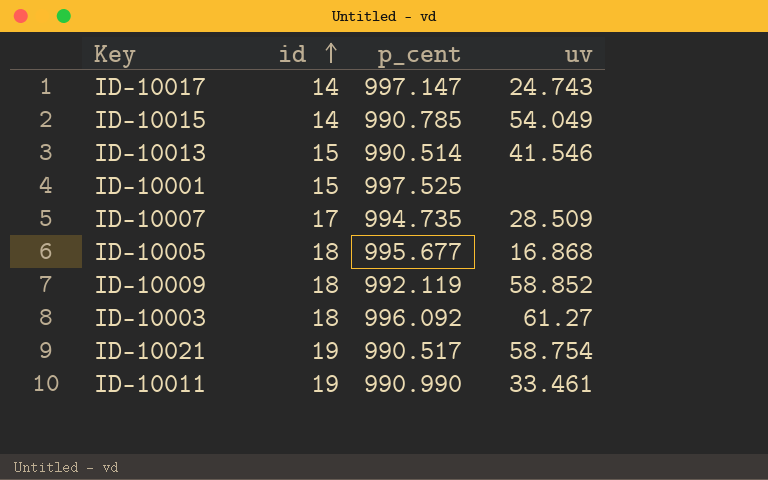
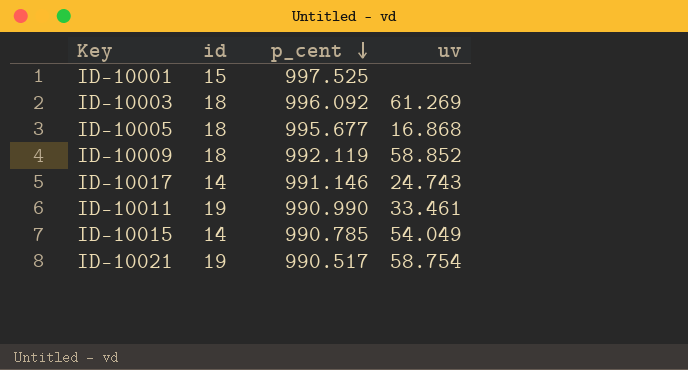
row order: id ascending -> p_cent descending
row ID-10013: 15 | 990.514 | 41.546 -> none
row ID-10007: 17 | 994.735 | 28.509 -> none
ID-10003 | uv: 61.27 -> 61.269
ID-10017 | p_cent: 997.147 -> 991.146

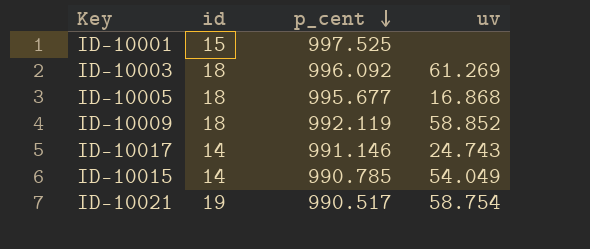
row ID-10011: 19 | 990.990 | 33.461 -> none

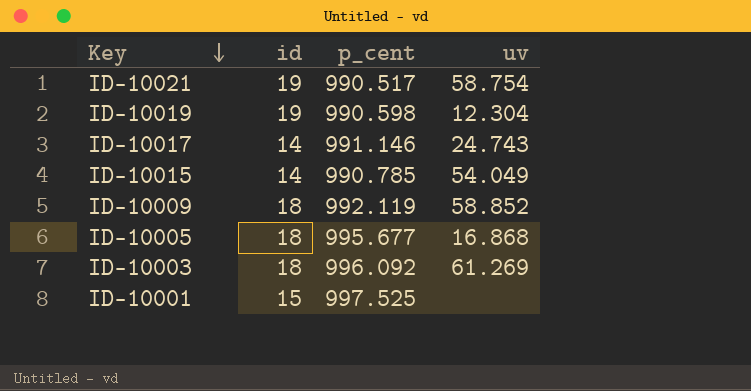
row order: p_cent descending -> Key descending
row ID-10019: none -> 19 | 990.598 | 12.304

